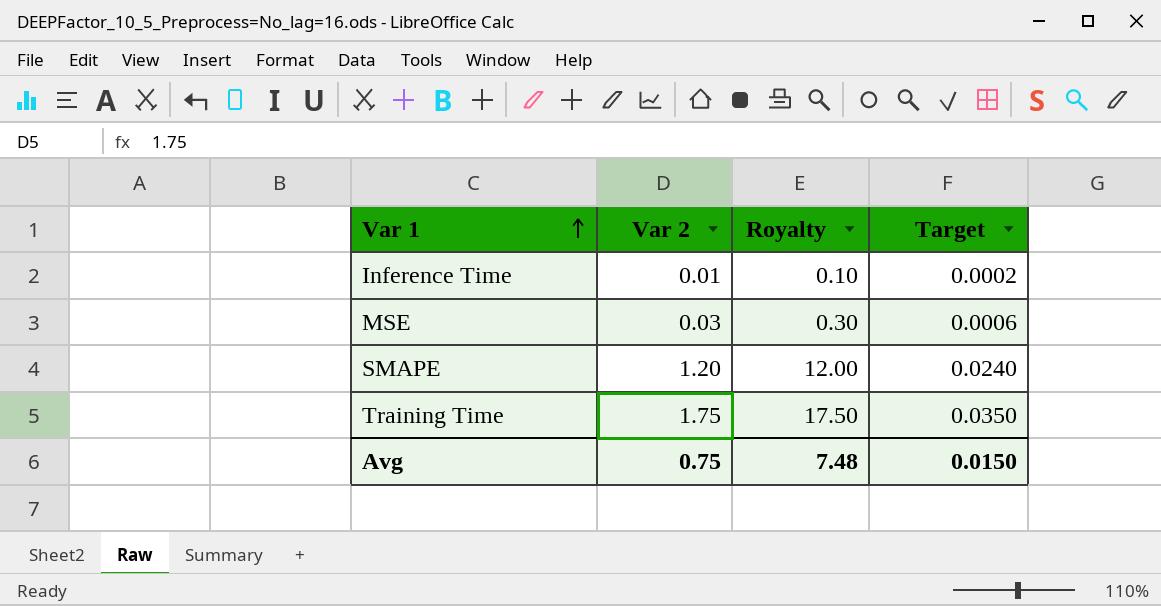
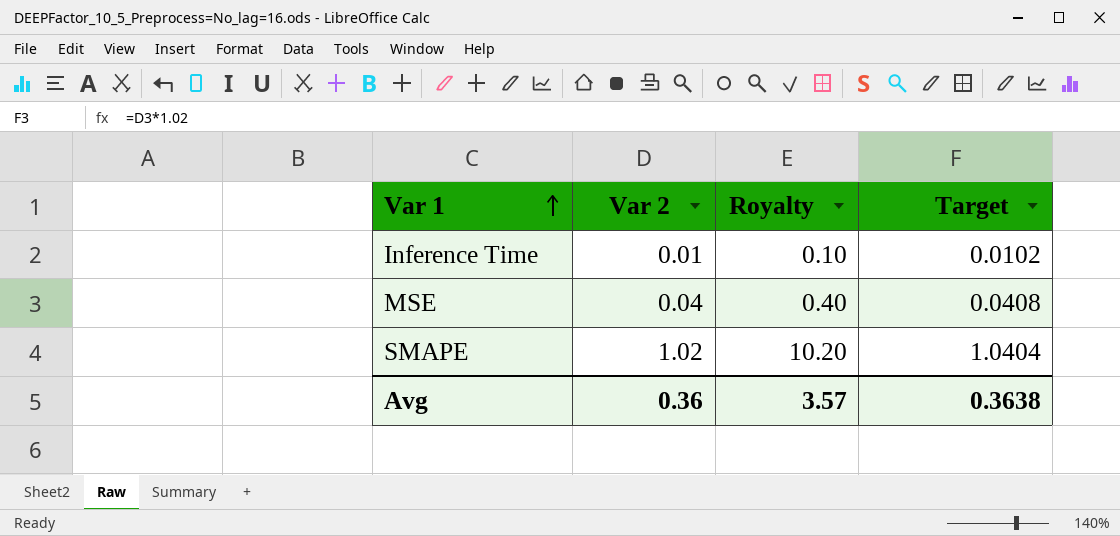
column Target | formula: [Var 2] * 0.02 -> [Var 2] * 1.02
row Training Time: 1.75 | 17.50 | 0.0350 -> none
MSE | Var 2: 0.03 -> 0.04
MSE | Royalty: 0.30 -> 0.40
SMAPE | Var 2: 1.20 -> 1.02
SMAPE | Royalty: 12.00 -> 10.20
Avg | Var 2: 0.75 -> 0.36
Avg | Royalty: 7.48 -> 3.57
Avg | Target: 0.0150 -> 0.3638

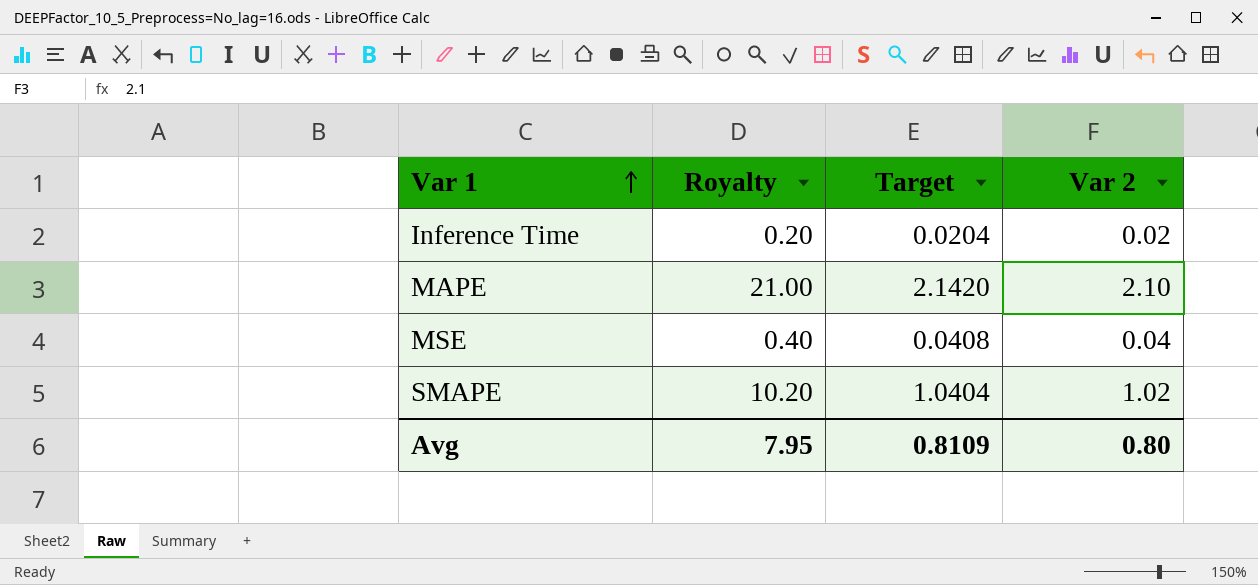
column Var 2 | position: 2 -> 4
Inference Time | Royalty: 0.10 -> 0.20
Inference Time | Target: 0.0102 -> 0.0204
Inference Time | Var 2: 0.01 -> 0.02
row MAPE: none -> 21.00 | 2.1420 | 2.10
Avg | Royalty: 3.57 -> 7.95
Avg | Target: 0.3638 -> 0.8109
Avg | Var 2: 0.36 -> 0.80

